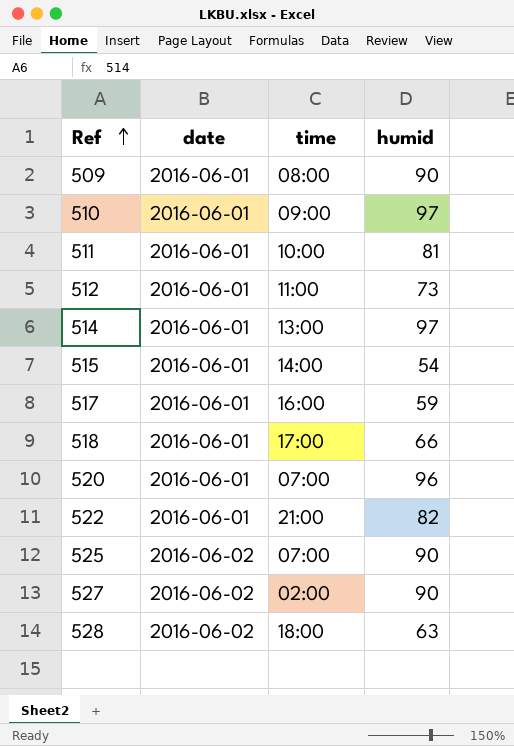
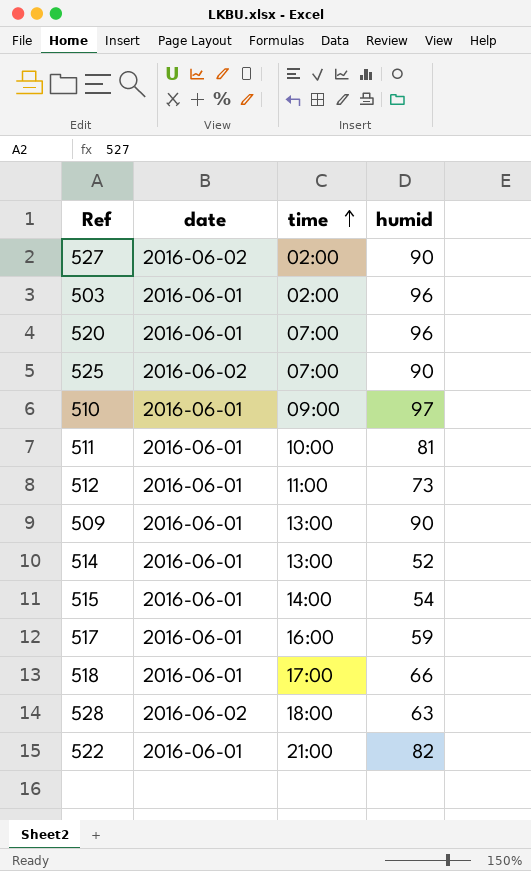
row order: Ref ascending -> time ascending
row 503: none -> 2016-06-01 | 02:00 | 96
509 | time: 08:00 -> 13:00
514 | humid: 97 -> 52

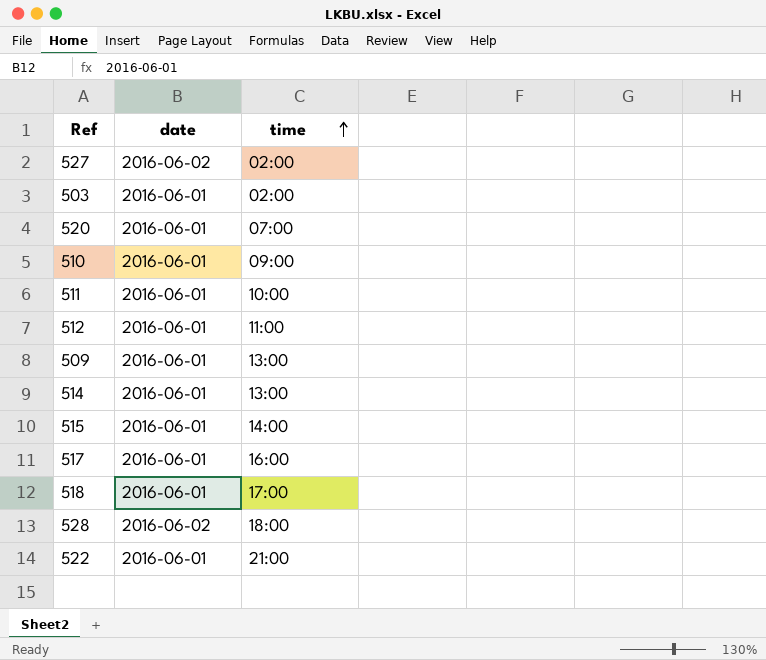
column humid | position: 4 -> none
row 525: 2016-06-02 | 07:00 | 90 -> none

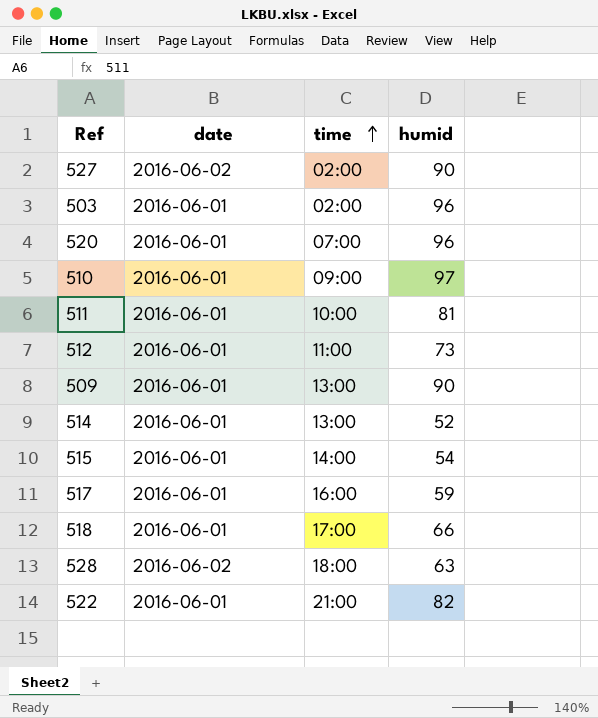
column humid | position: none -> 4

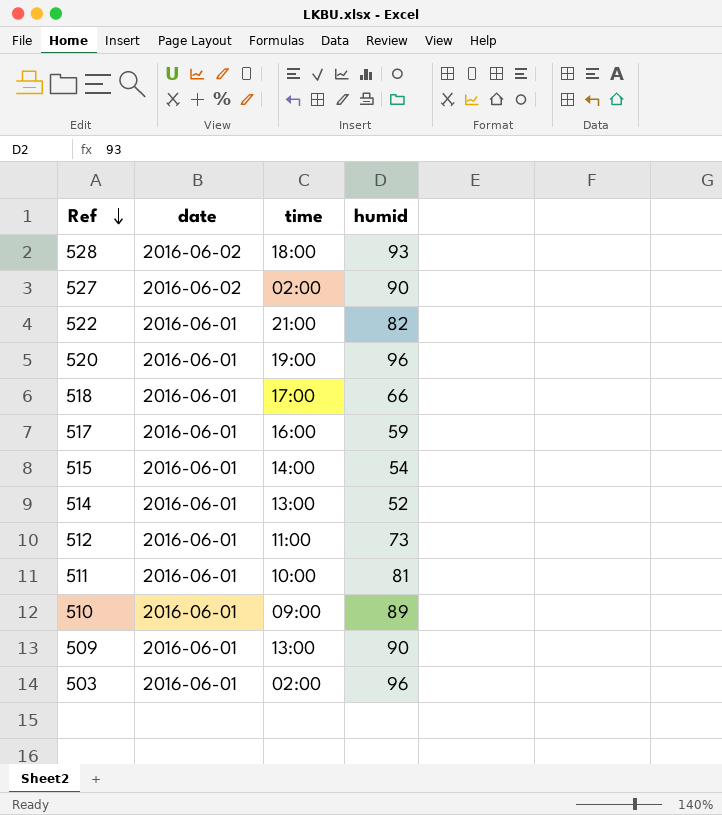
row order: time ascending -> Ref descending
528 | humid: 63 -> 93
520 | time: 07:00 -> 19:00
510 | humid: 97 -> 89

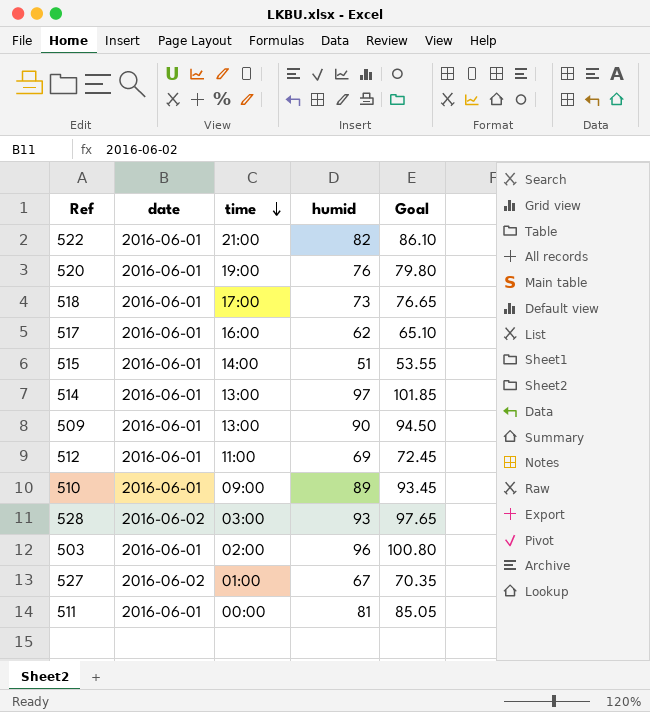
row order: Ref descending -> time descending
column Goal | formula: none -> [humid] * 1.05
520 | humid: 96 -> 76
518 | humid: 66 -> 73
517 | humid: 59 -> 62
515 | humid: 54 -> 51
514 | humid: 52 -> 97
512 | humid: 73 -> 69
528 | time: 18:00 -> 03:00
527 | time: 02:00 -> 01:00
527 | humid: 90 -> 67
511 | time: 10:00 -> 00:00

